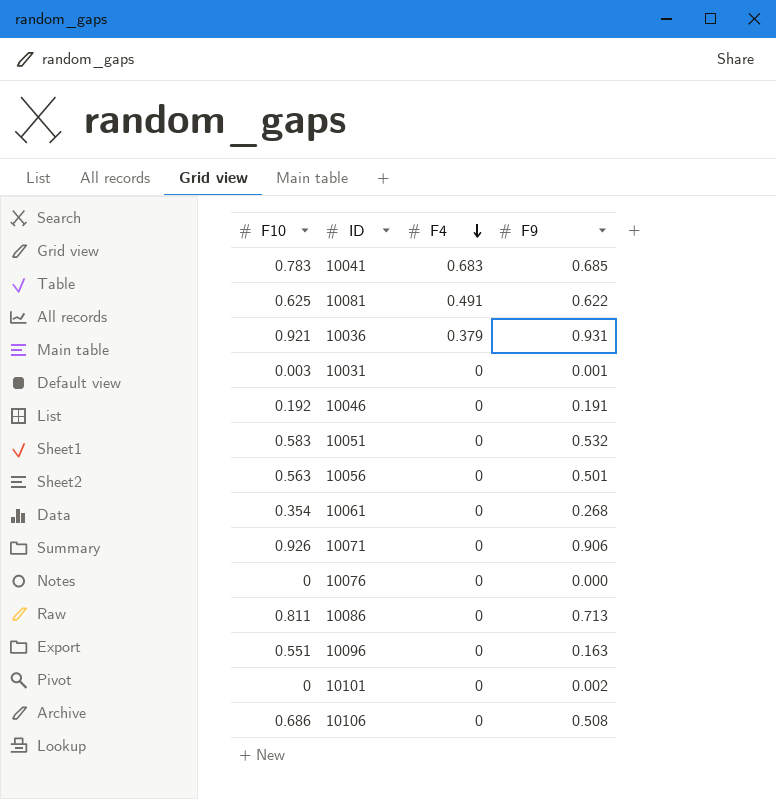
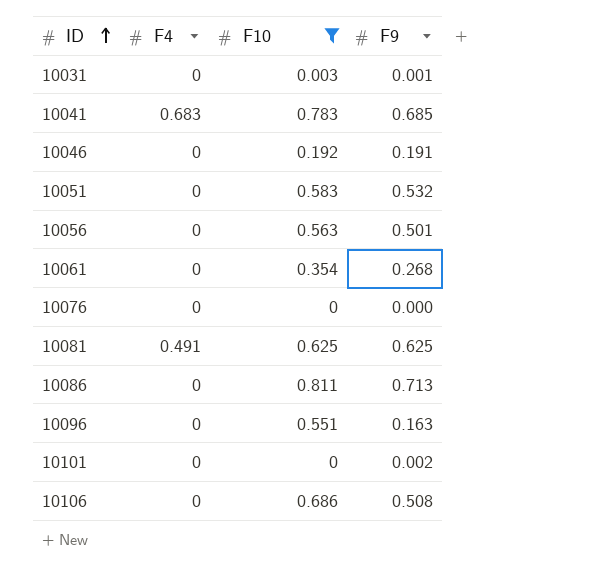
filter: none -> F10 <= 0.811
row order: F4 descending -> ID ascending
column F10 | position: 1 -> 3
10081 | F9: 0.622 -> 0.625

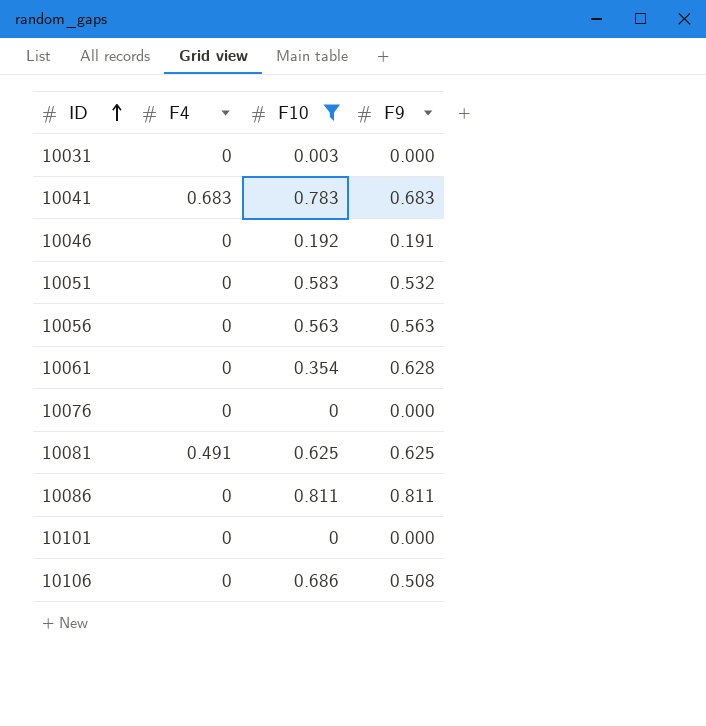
row 10096: 0 | 0.551 | 0.163 -> none
10031 | F9: 0.001 -> 0.000
10041 | F9: 0.685 -> 0.683
10056 | F9: 0.501 -> 0.563
10061 | F9: 0.268 -> 0.628
10086 | F9: 0.713 -> 0.811
10101 | F9: 0.002 -> 0.000

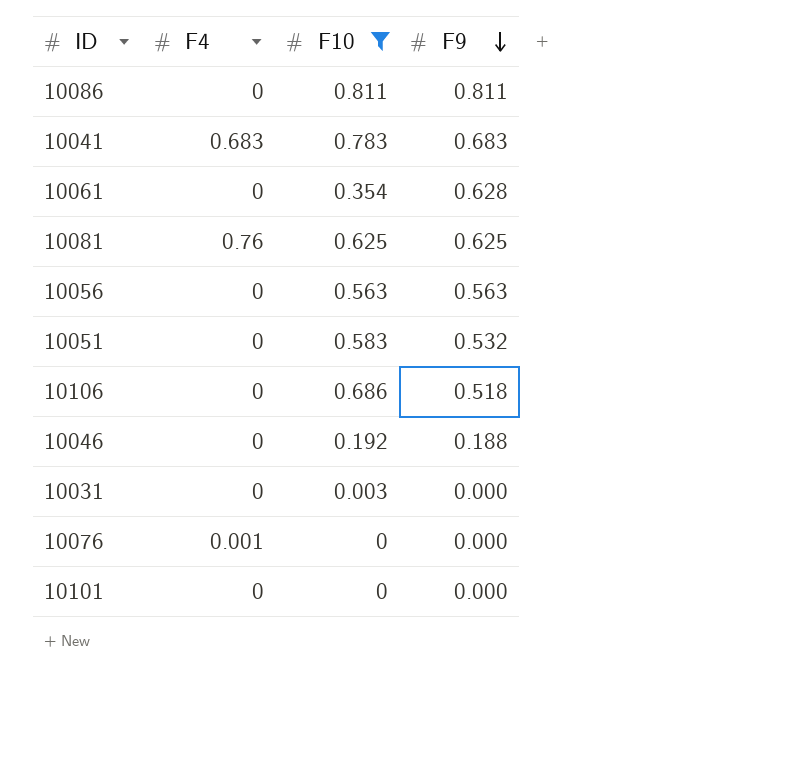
row order: ID ascending -> F9 descending
10081 | F4: 0.491 -> 0.76
10106 | F9: 0.508 -> 0.518
10046 | F9: 0.191 -> 0.188
10076 | F4: 0 -> 0.001

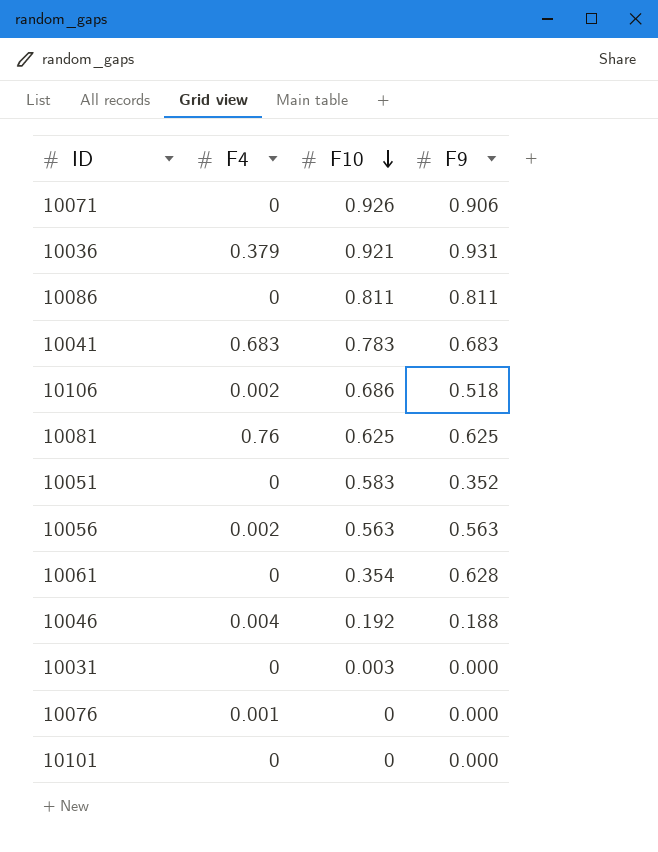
filter: F10 <= 0.811 -> none
row order: F9 descending -> F10 descending
10106 | F4: 0 -> 0.002
10051 | F9: 0.532 -> 0.352
10056 | F4: 0 -> 0.002
10046 | F4: 0 -> 0.004

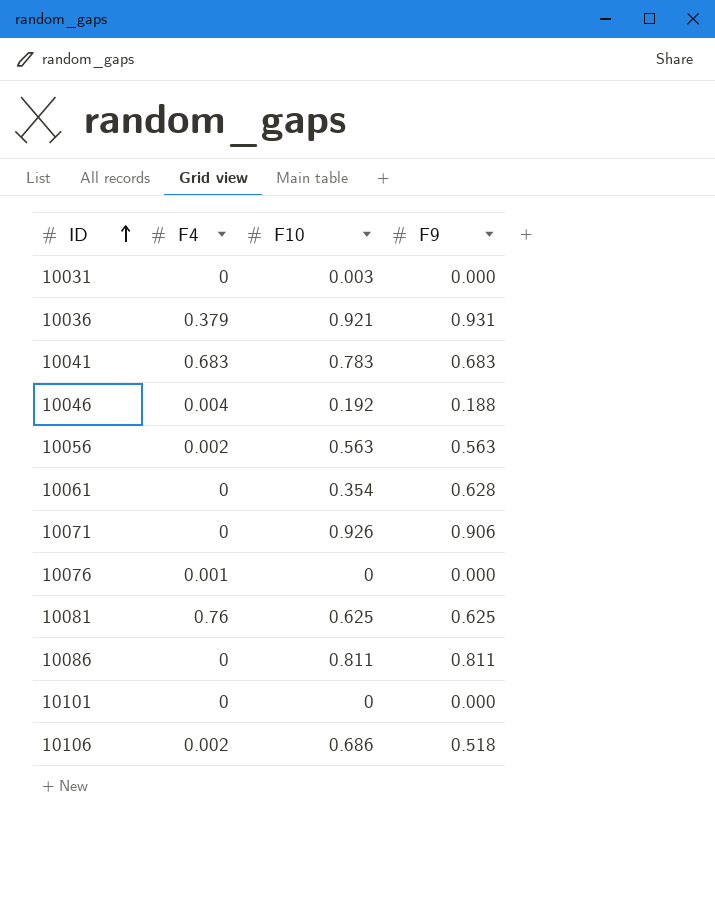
row order: F10 descending -> ID ascending
row 10051: 0 | 0.583 | 0.352 -> none

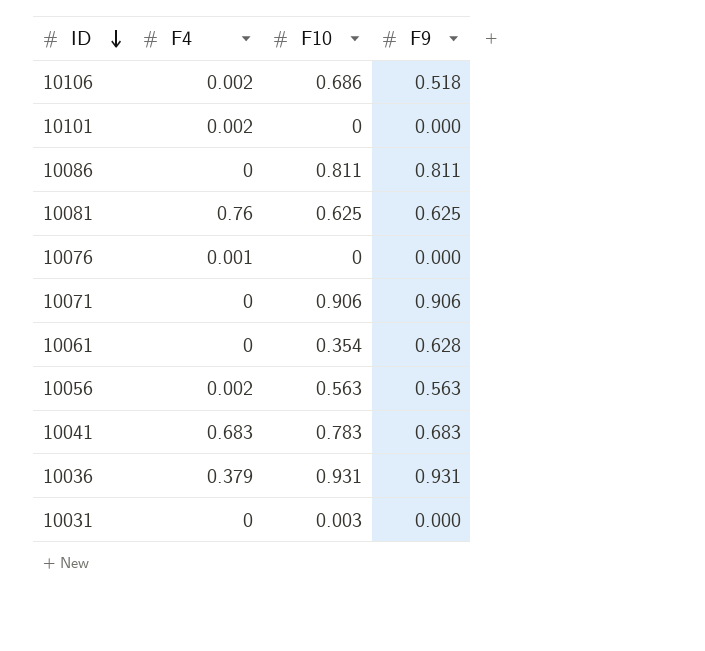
row order: ID ascending -> ID descending
row 10046: 0.004 | 0.192 | 0.188 -> none
10101 | F4: 0 -> 0.002
10071 | F10: 0.926 -> 0.906
10036 | F10: 0.921 -> 0.931

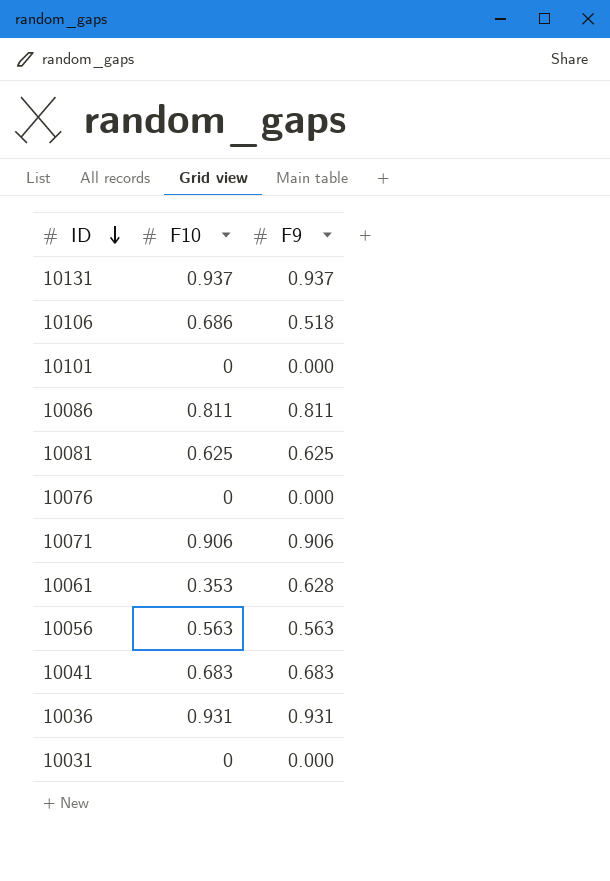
column F4 | position: 2 -> none
row 10131: none -> 0.937 | 0.937
10061 | F10: 0.354 -> 0.353
10041 | F10: 0.783 -> 0.683
10031 | F10: 0.003 -> 0

